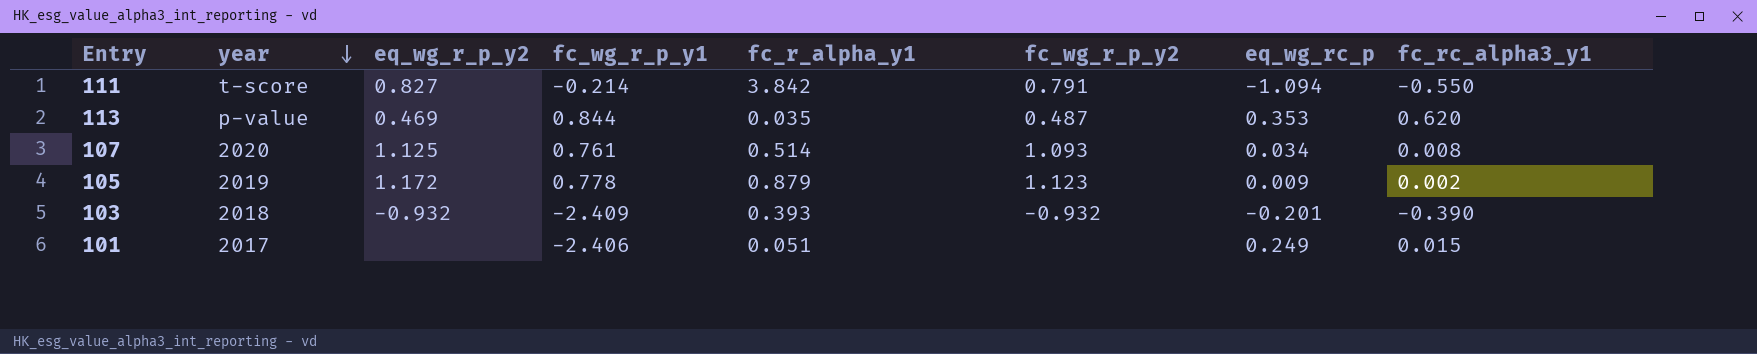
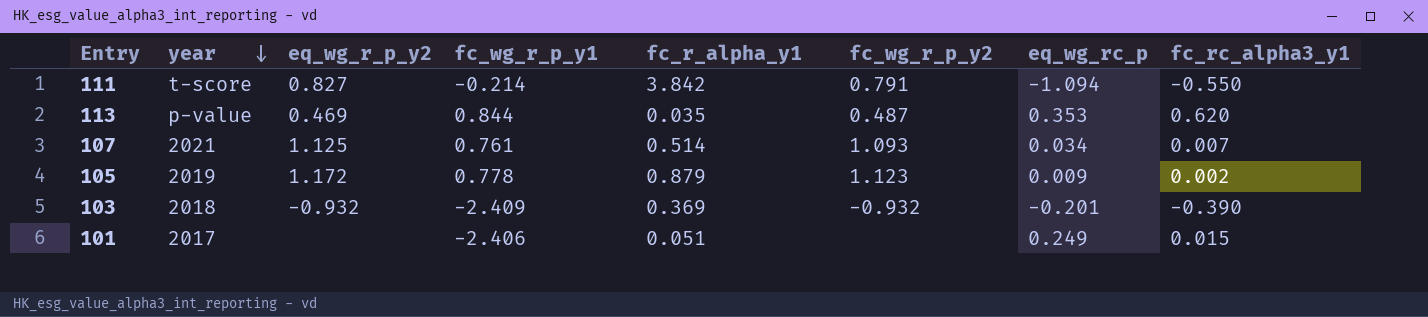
107 | year: 2020 -> 2021
107 | fc_rc_alpha3_y1: 0.008 -> 0.007
103 | fc_r_alpha_y1: 0.393 -> 0.369

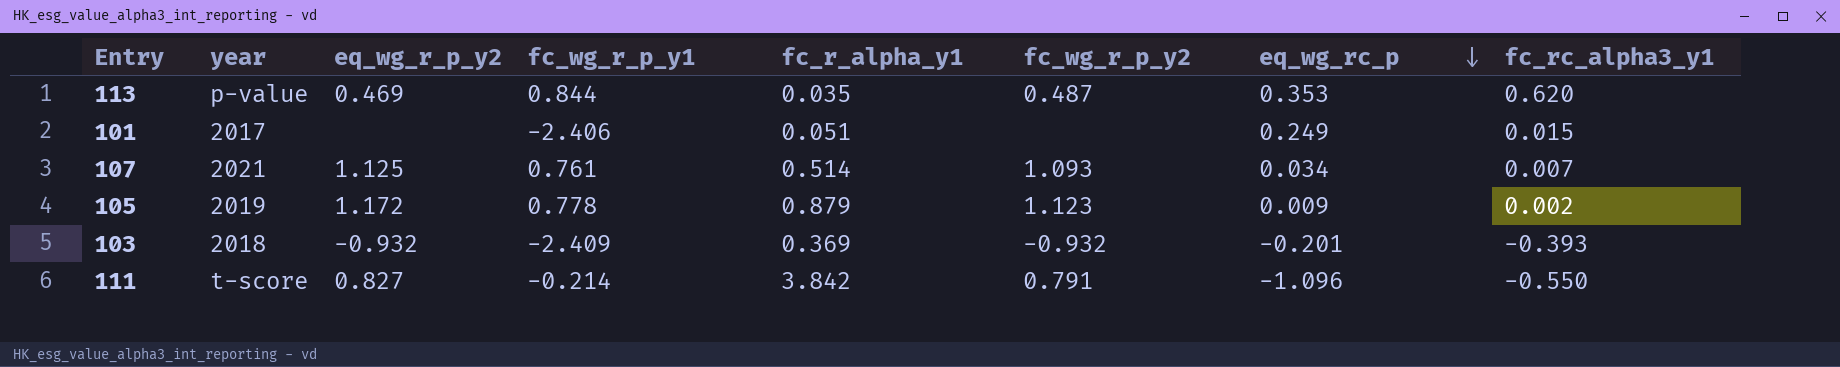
row order: year descending -> eq_wg_rc_p descending
103 | fc_rc_alpha3_y1: -0.390 -> -0.393
111 | eq_wg_rc_p: -1.094 -> -1.096

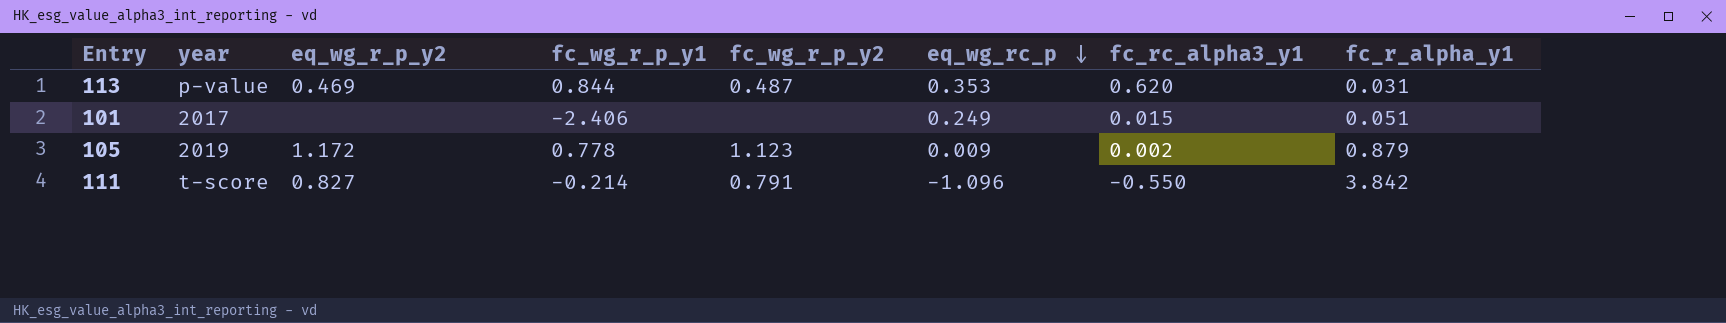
column fc_r_alpha_y1 | position: 5 -> 8
row 107: 2021 | 1.125 | 0.761 | 0.514 | 1.093 | 0.034 | 0.007 -> none
row 103: 2018 | -0.932 | -2.409 | 0.369 | -0.932 | -0.201 | -0.393 -> none
113 | fc_r_alpha_y1: 0.035 -> 0.031

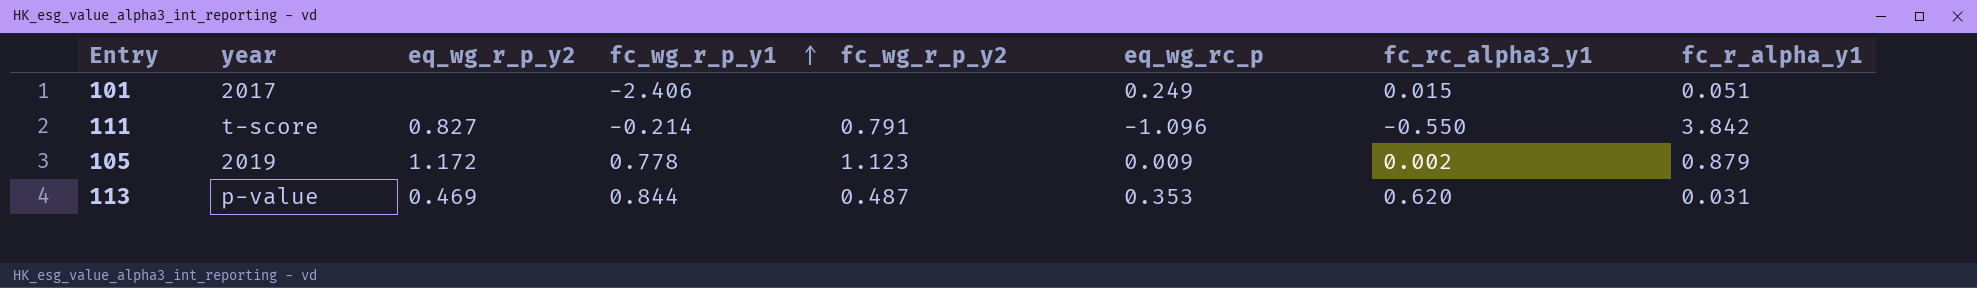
row order: eq_wg_rc_p descending -> fc_wg_r_p_y1 ascending

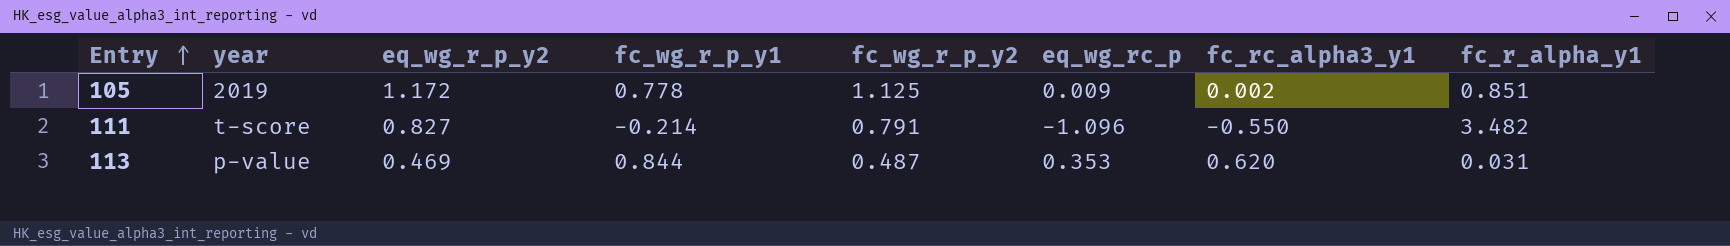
row order: fc_wg_r_p_y1 ascending -> Entry ascending
row 101: 2017 | none | -2.406 | none | 0.249 | 0.015 | 0.051 -> none
105 | fc_wg_r_p_y2: 1.123 -> 1.125
105 | fc_r_alpha_y1: 0.879 -> 0.851
111 | fc_r_alpha_y1: 3.842 -> 3.482

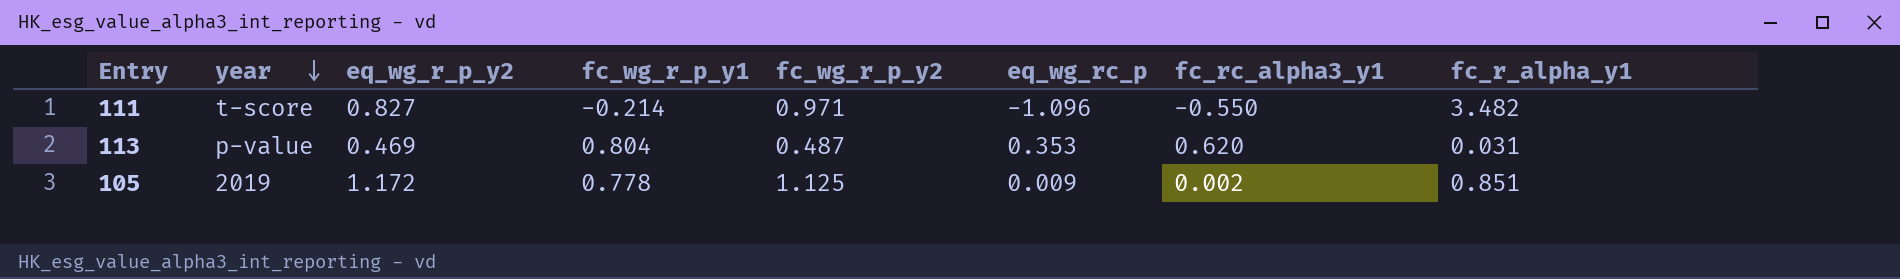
row order: Entry ascending -> year descending
111 | fc_wg_r_p_y2: 0.791 -> 0.971
113 | fc_wg_r_p_y1: 0.844 -> 0.804

